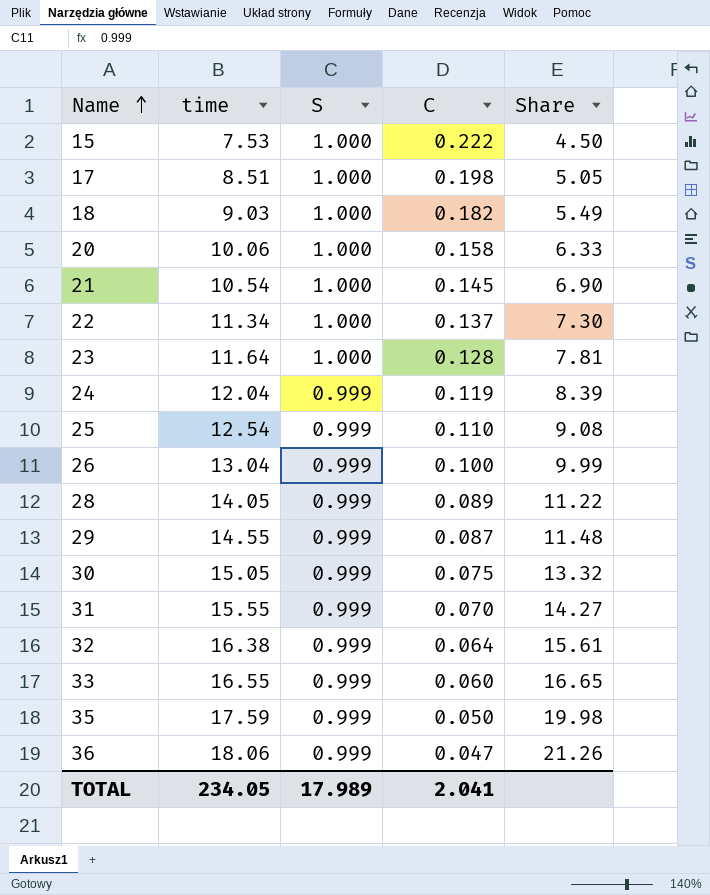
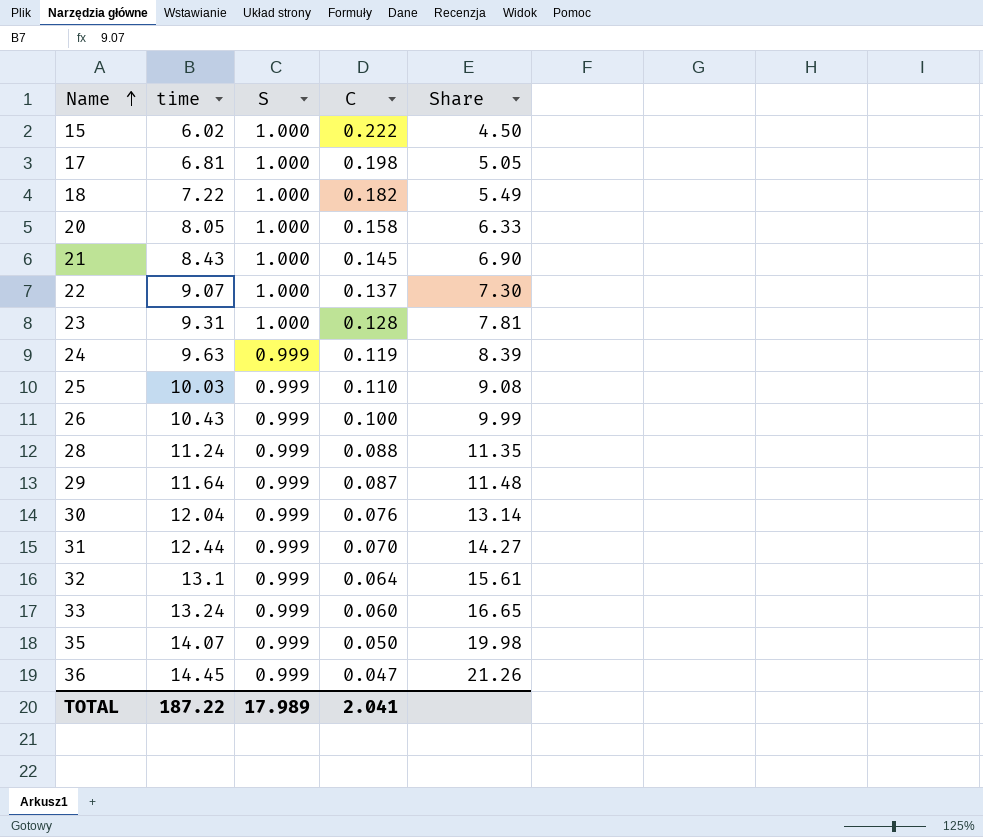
15 | time: 7.53 -> 6.02
17 | time: 8.51 -> 6.81
18 | time: 9.03 -> 7.22
20 | time: 10.06 -> 8.05
21 | time: 10.54 -> 8.43
22 | time: 11.34 -> 9.07
23 | time: 11.64 -> 9.31
24 | time: 12.04 -> 9.63
25 | time: 12.54 -> 10.03
26 | time: 13.04 -> 10.43
28 | time: 14.05 -> 11.24
28 | C: 0.089 -> 0.088
28 | Share: 11.22 -> 11.35
29 | time: 14.55 -> 11.64
30 | time: 15.05 -> 12.04
30 | C: 0.075 -> 0.076
30 | Share: 13.32 -> 13.14
31 | time: 15.55 -> 12.44
32 | time: 16.38 -> 13.1
33 | time: 16.55 -> 13.24
35 | time: 17.59 -> 14.07
36 | time: 18.06 -> 14.45
TOTAL | time: 234.05 -> 187.22

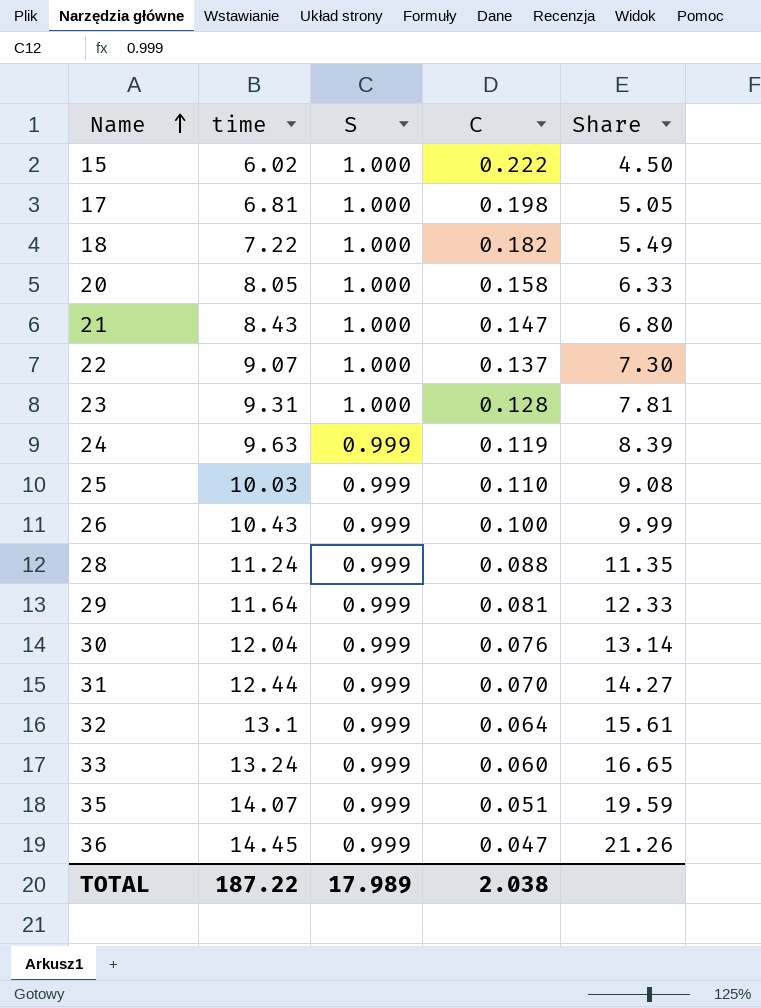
21 | C: 0.145 -> 0.147
21 | Share: 6.90 -> 6.80
29 | C: 0.087 -> 0.081
29 | Share: 11.48 -> 12.33
35 | C: 0.050 -> 0.051
35 | Share: 19.98 -> 19.59
TOTAL | C: 2.041 -> 2.038

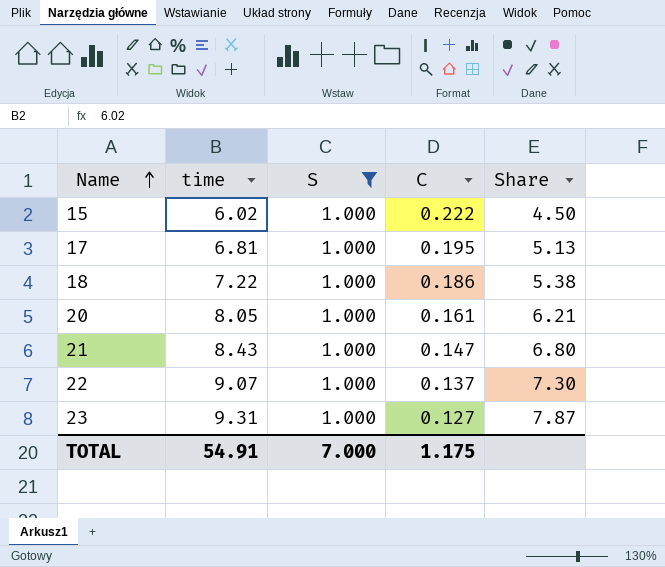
filter: none -> S = 1.000
17 | C: 0.198 -> 0.195
17 | Share: 5.05 -> 5.13
18 | C: 0.182 -> 0.186
18 | Share: 5.49 -> 5.38
20 | C: 0.158 -> 0.161
20 | Share: 6.33 -> 6.21
23 | C: 0.128 -> 0.127
23 | Share: 7.81 -> 7.87
TOTAL | time: 187.22 -> 54.91
TOTAL | S: 17.989 -> 7.000
TOTAL | C: 2.038 -> 1.175

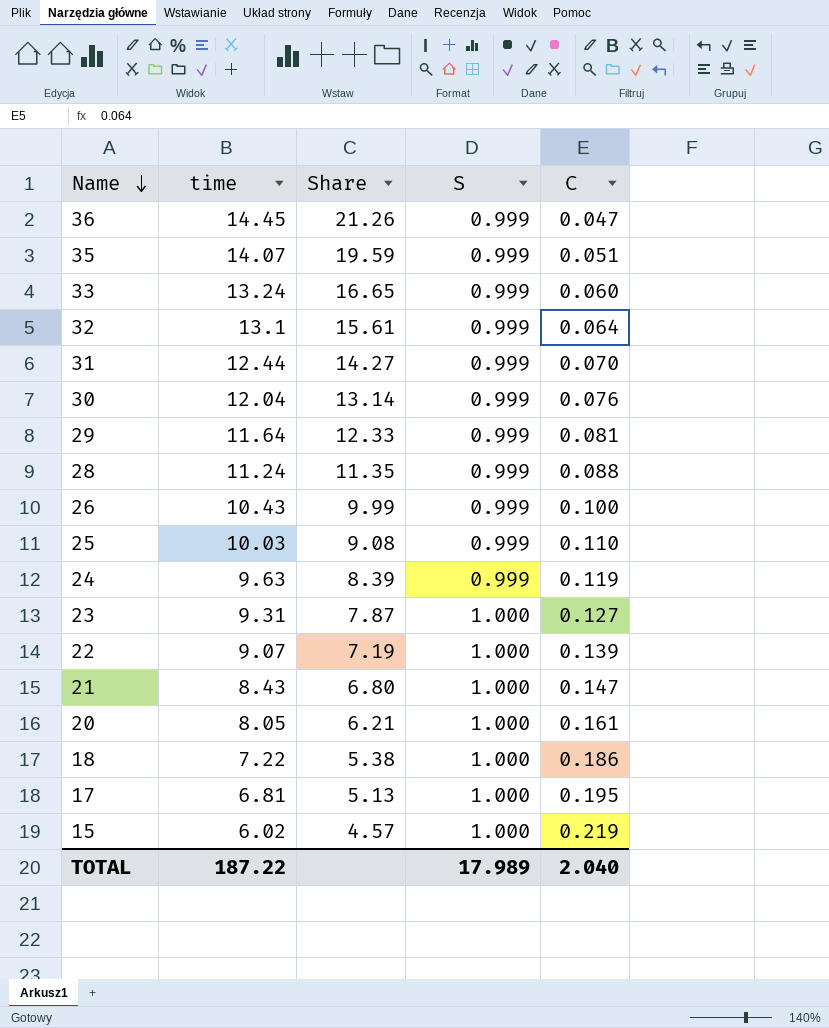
filter: S = 1.000 -> none
row order: Name ascending -> Name descending
column Share | position: 5 -> 3
22 | Share: 7.30 -> 7.19
22 | C: 0.137 -> 0.139
15 | Share: 4.50 -> 4.57
15 | C: 0.222 -> 0.219
TOTAL | time: 54.91 -> 187.22
TOTAL | S: 7.000 -> 17.989
TOTAL | C: 1.175 -> 2.040

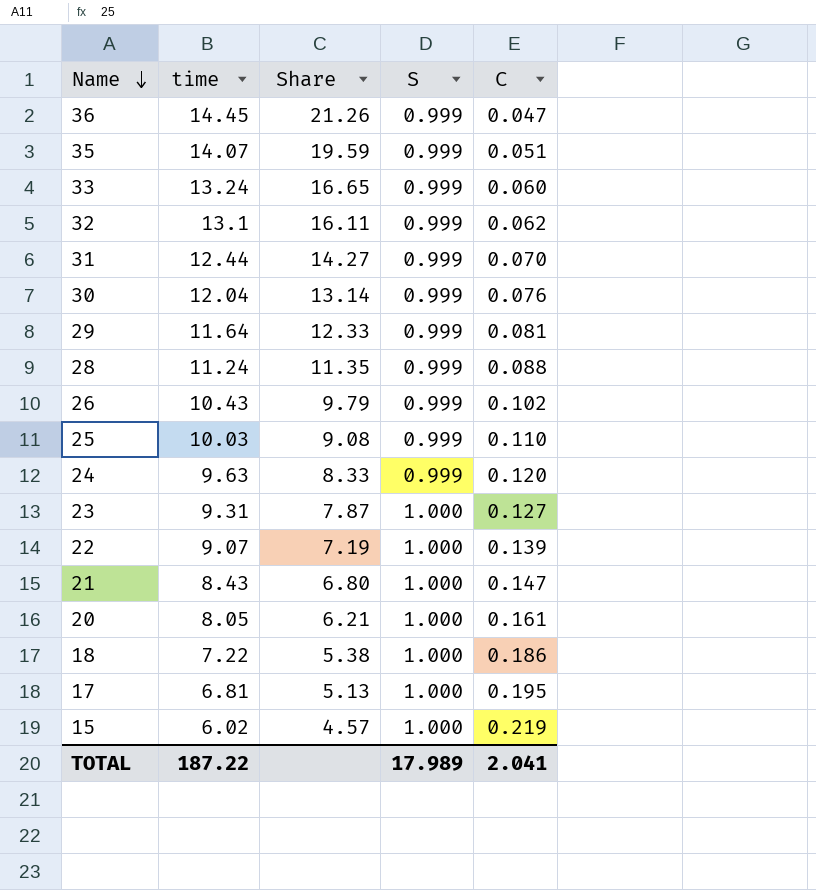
32 | Share: 15.61 -> 16.11
32 | C: 0.064 -> 0.062
26 | Share: 9.99 -> 9.79
26 | C: 0.100 -> 0.102
24 | Share: 8.39 -> 8.33
24 | C: 0.119 -> 0.120
TOTAL | C: 2.040 -> 2.041

